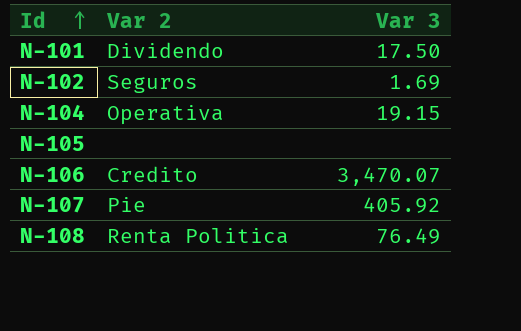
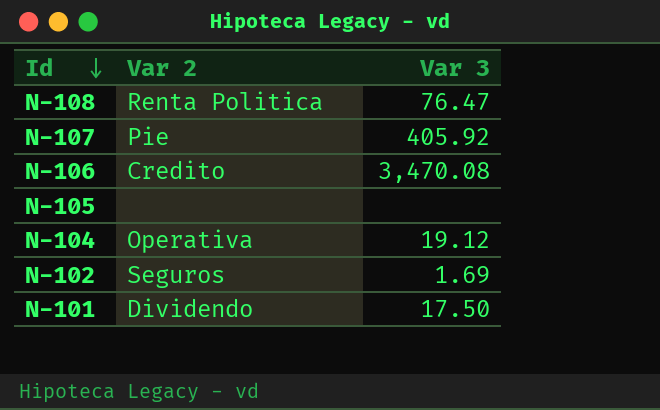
row order: Id ascending -> Id descending
N-108 | Var 3: 76.49 -> 76.47
N-106 | Var 3: 3,470.07 -> 3,470.08
N-104 | Var 3: 19.15 -> 19.12

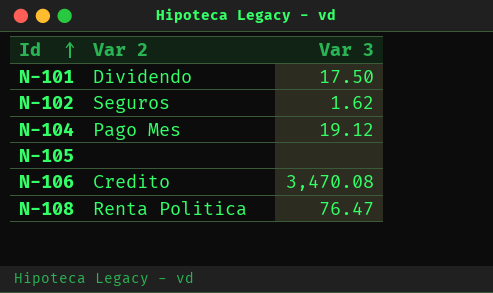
row order: Id descending -> Id ascending
row N-107: Pie | 405.92 -> none
N-102 | Var 3: 1.69 -> 1.62
N-104 | Var 2: Operativa -> Pago Mes

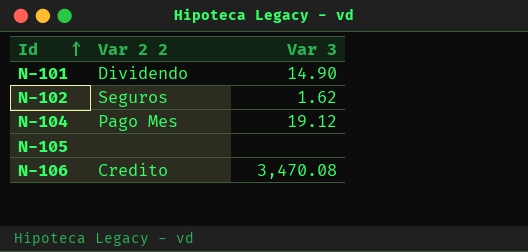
column name: Var 2 -> Var 2 2
row N-108: Renta Politica | 76.47 -> none
N-101 | Var 3: 17.50 -> 14.90

